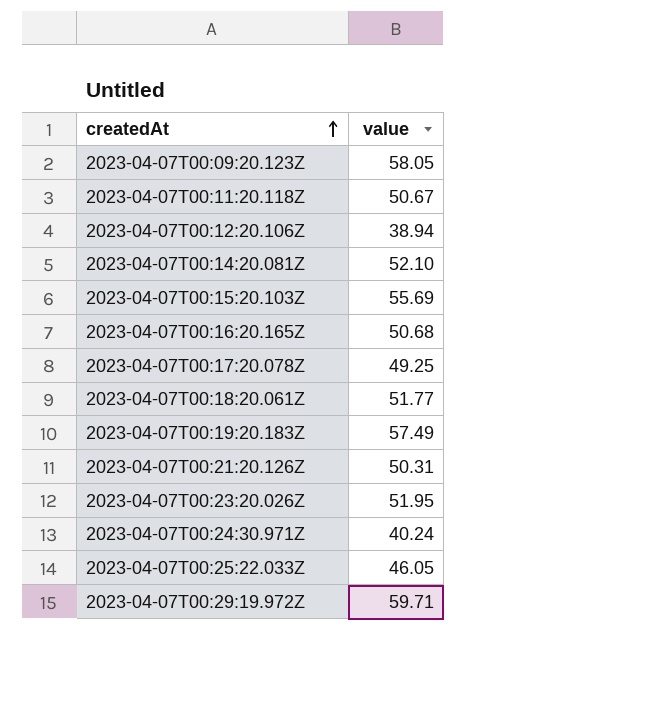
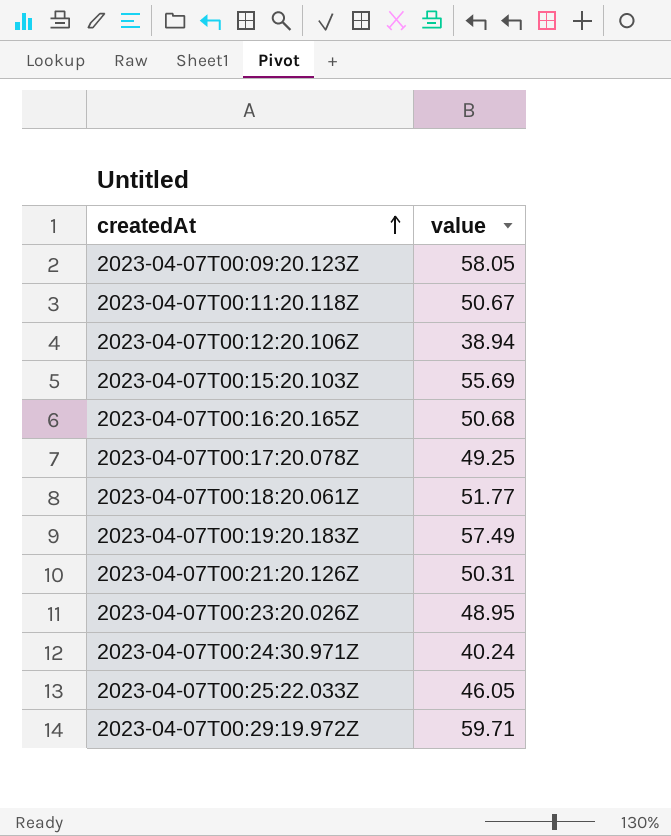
row 2023-04-07T00:14:20.081Z: 52.10 -> none
2023-04-07T00:23:20.026Z | value: 51.95 -> 48.95

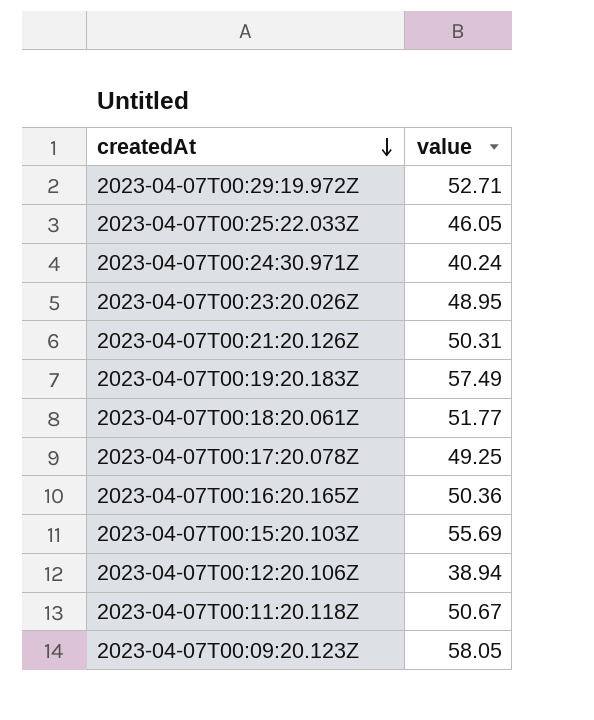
row order: createdAt ascending -> createdAt descending
2023-04-07T00:29:19.972Z | value: 59.71 -> 52.71
2023-04-07T00:16:20.165Z | value: 50.68 -> 50.36

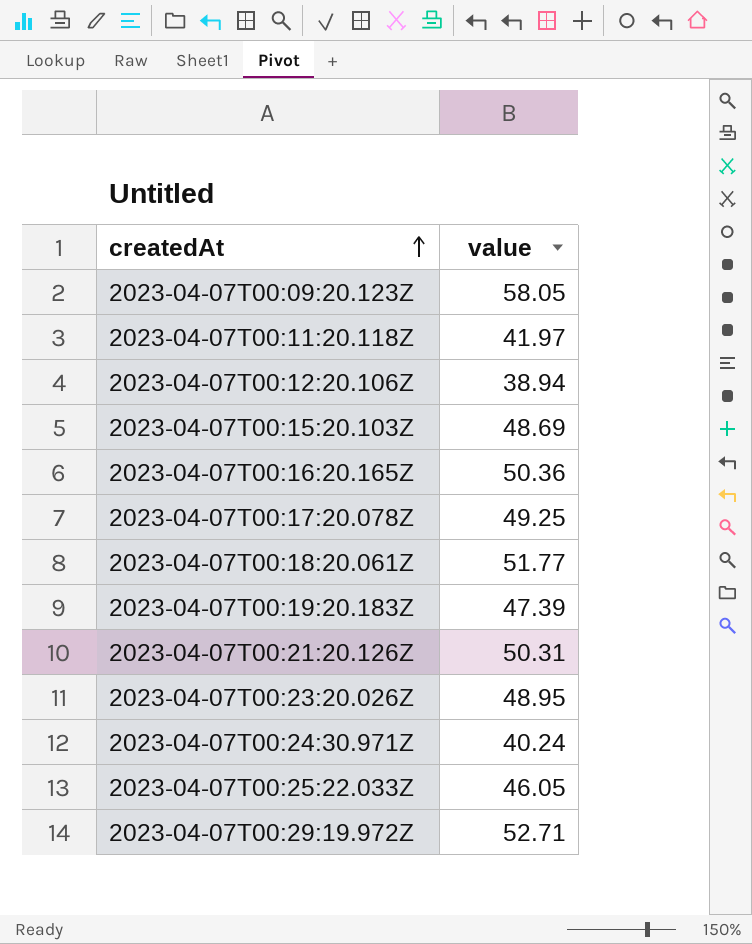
row order: createdAt descending -> createdAt ascending
2023-04-07T00:11:20.118Z | value: 50.67 -> 41.97
2023-04-07T00:15:20.103Z | value: 55.69 -> 48.69
2023-04-07T00:19:20.183Z | value: 57.49 -> 47.39

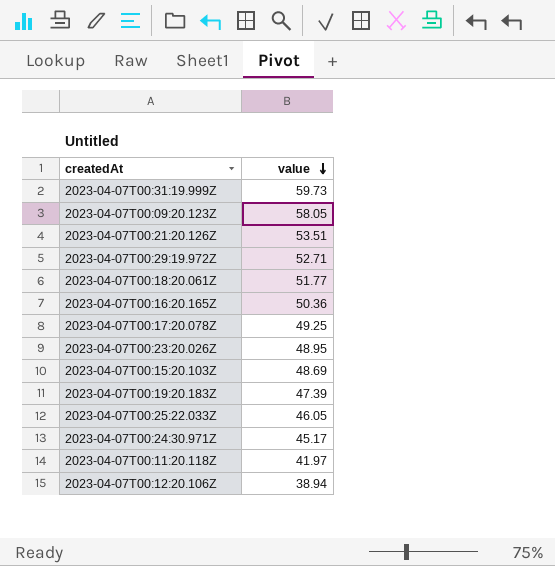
row order: createdAt ascending -> value descending
row 2023-04-07T00:31:19.999Z: none -> 59.73
2023-04-07T00:21:20.126Z | value: 50.31 -> 53.51
2023-04-07T00:24:30.971Z | value: 40.24 -> 45.17

